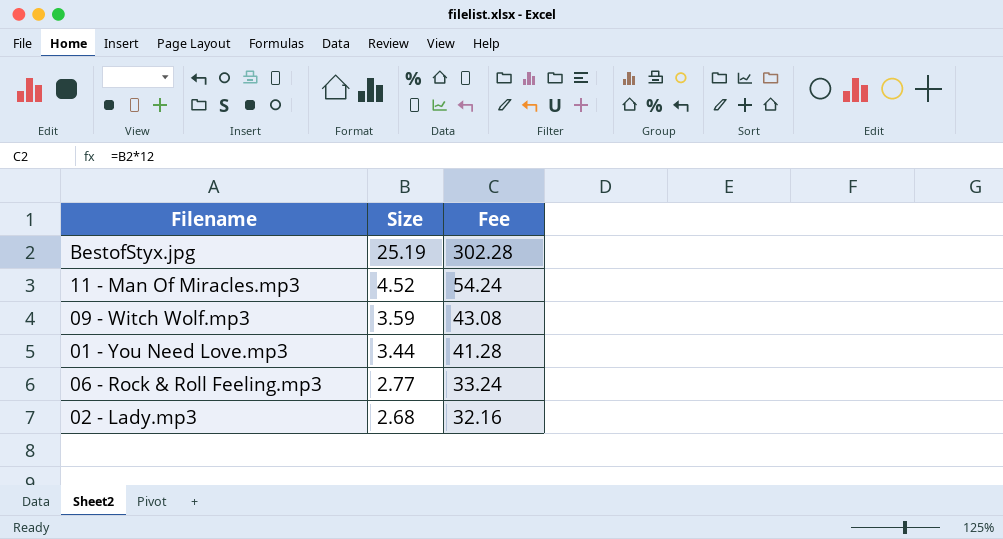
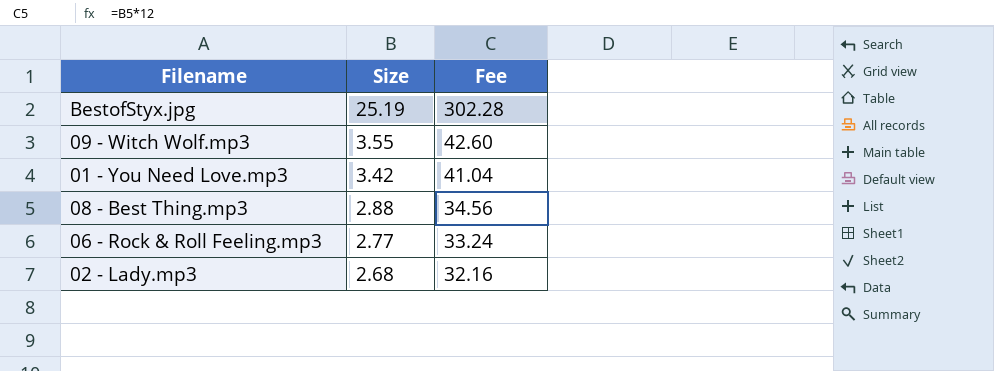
row 11 - Man Of Miracles.mp3: 4.52 | 54.24 -> none
09 - Witch Wolf.mp3 | Size: 3.59 -> 3.55
09 - Witch Wolf.mp3 | Fee: 43.08 -> 42.60
01 - You Need Love.mp3 | Size: 3.44 -> 3.42
01 - You Need Love.mp3 | Fee: 41.28 -> 41.04
row 08 - Best Thing.mp3: none -> 2.88 | 34.56

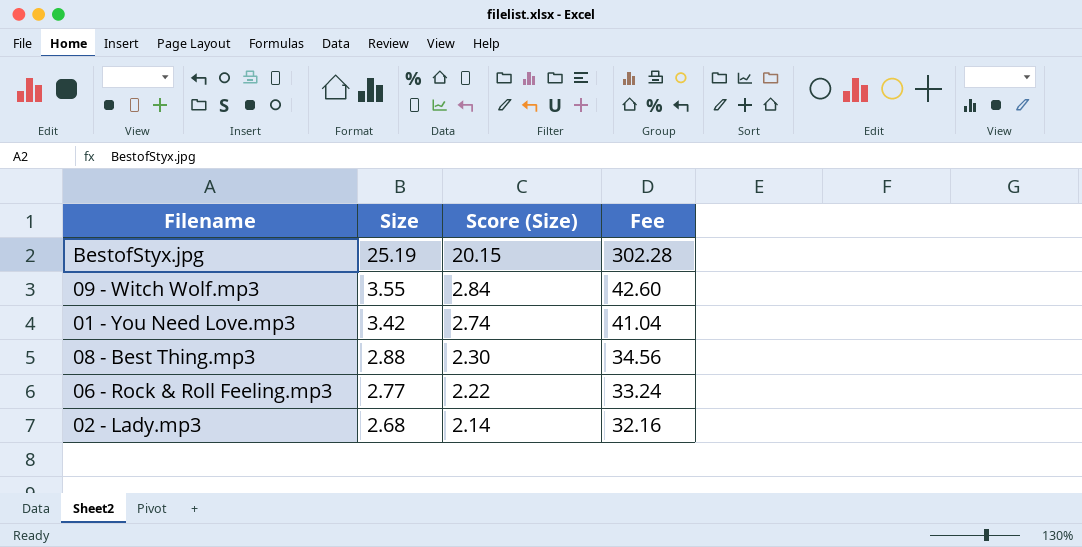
column Score (Size) | formula: none -> [Size] * 0.8

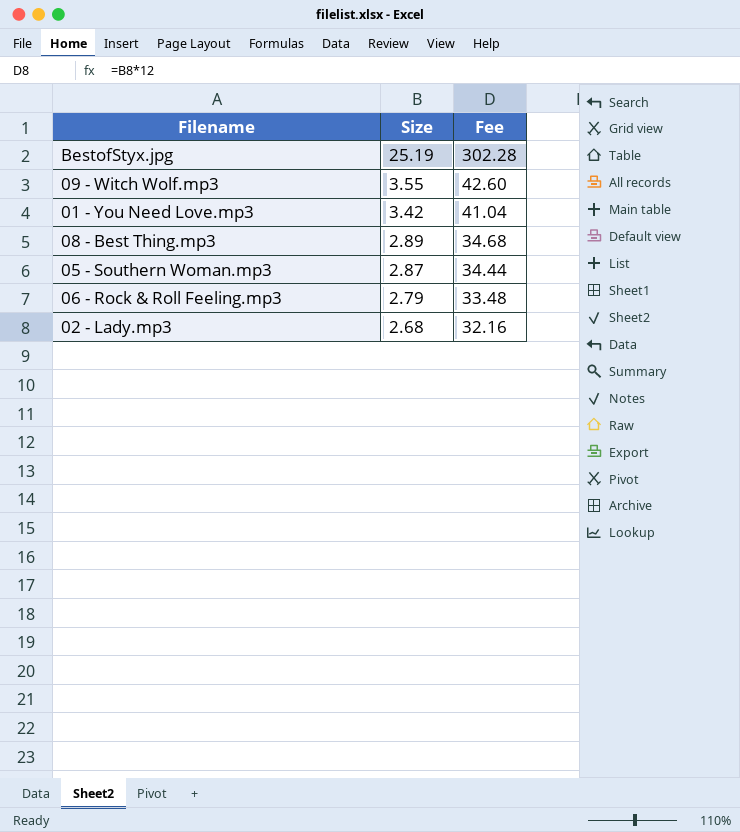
column Score (Size) | formula: [Size] * 0.8 -> none
08 - Best Thing.mp3 | Size: 2.88 -> 2.89
08 - Best Thing.mp3 | Fee: 34.56 -> 34.68
row 05 - Southern Woman.mp3: none -> 2.87 | 34.44
06 - Rock & Roll Feeling.mp3 | Size: 2.77 -> 2.79
06 - Rock & Roll Feeling.mp3 | Fee: 33.24 -> 33.48

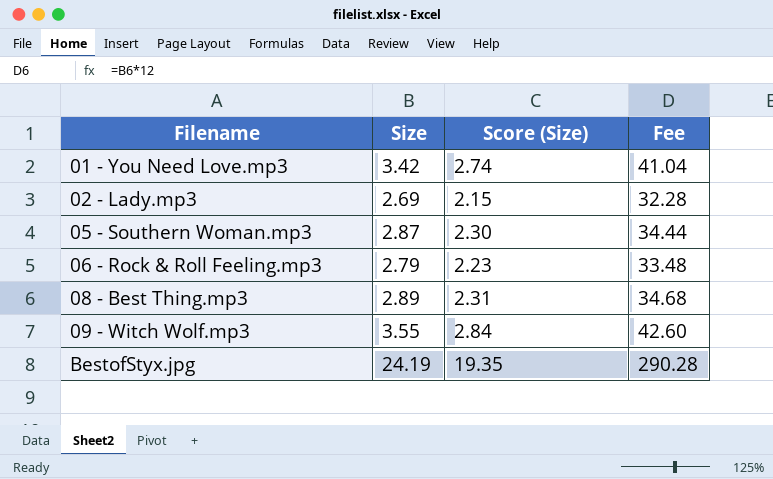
row order: Size descending -> Filename ascending
column Score (Size) | formula: none -> [Size] * 0.8
02 - Lady.mp3 | Size: 2.68 -> 2.69
02 - Lady.mp3 | Fee: 32.16 -> 32.28
BestofStyx.jpg | Size: 25.19 -> 24.19
BestofStyx.jpg | Fee: 302.28 -> 290.28

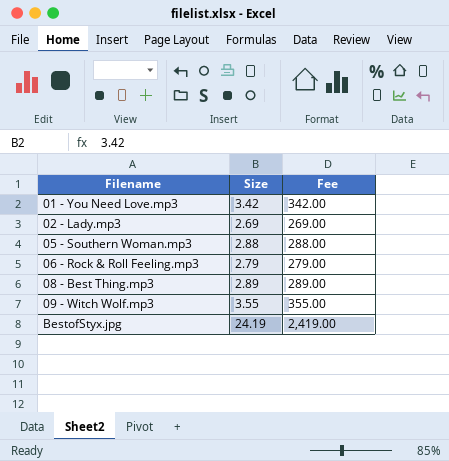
column Score (Size) | formula: [Size] * 0.8 -> none
column Fee | formula: [Size] * 12 -> [Size] * 100
05 - Southern Woman.mp3 | Size: 2.87 -> 2.88

